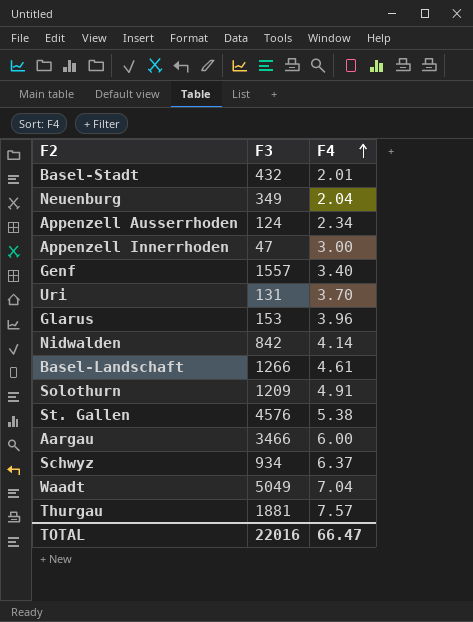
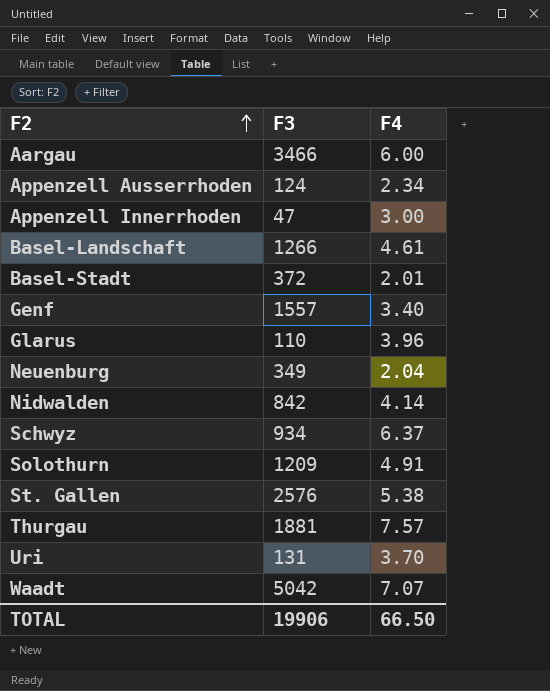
row order: F4 ascending -> F2 ascending
Basel-Stadt | F3: 432 -> 372
Glarus | F3: 153 -> 110
St. Gallen | F3: 4576 -> 2576
Waadt | F3: 5049 -> 5042
Waadt | F4: 7.04 -> 7.07
TOTAL | F3: 22016 -> 19906
TOTAL | F4: 66.47 -> 66.50

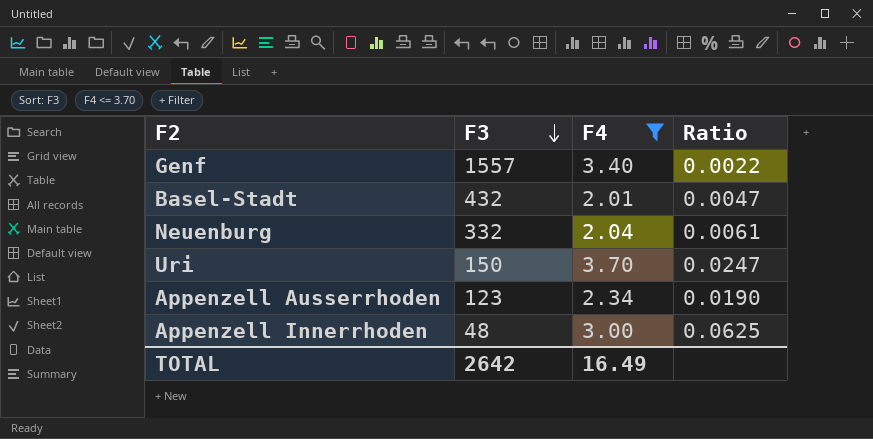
filter: none -> F4 <= 3.70
row order: F2 ascending -> F3 descending
column Ratio | formula: none -> [F4] / [F3]
Basel-Stadt | F3: 372 -> 432
Neuenburg | F3: 349 -> 332
Uri | F3: 131 -> 150
Appenzell Ausserrhoden | F3: 124 -> 123
Appenzell Innerrhoden | F3: 47 -> 48
TOTAL | F3: 19906 -> 2642
TOTAL | F4: 66.50 -> 16.49

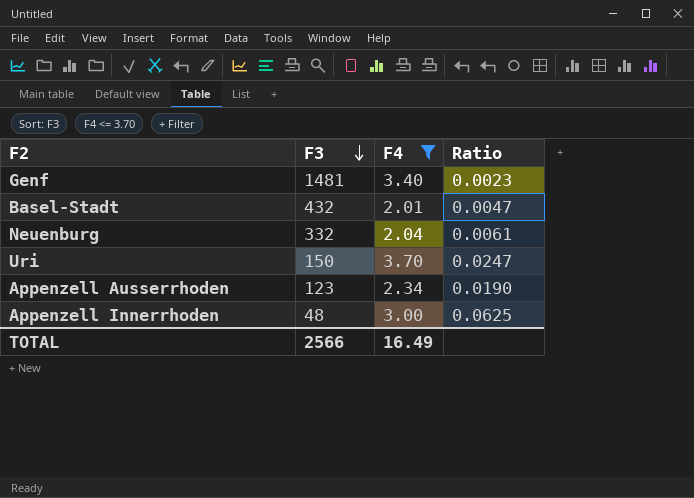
Genf | F3: 1557 -> 1481
Genf | Ratio: 0.0022 -> 0.0023
TOTAL | F3: 2642 -> 2566

